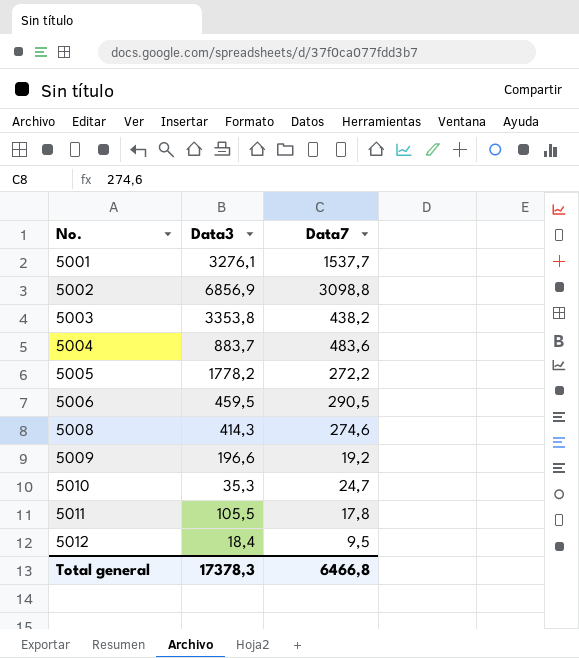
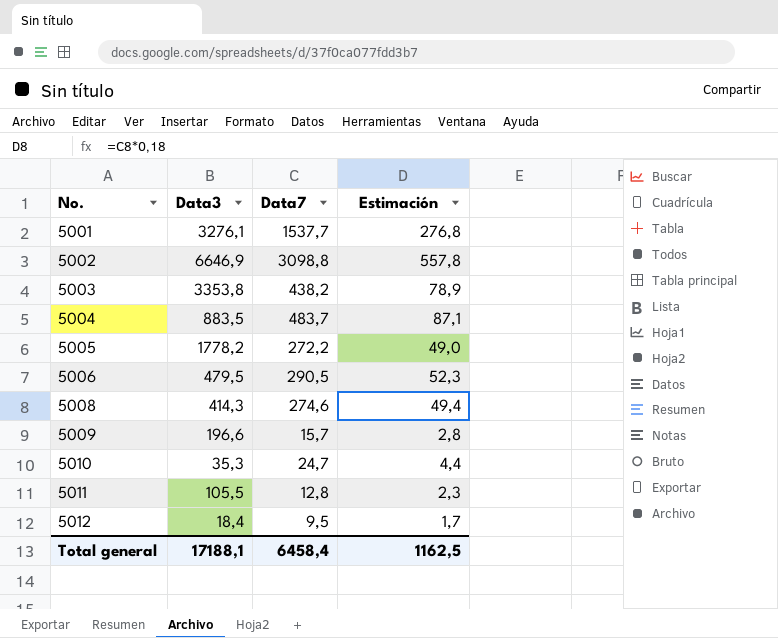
column Estimación | formula: none -> [Data7] * 0,18
5002 | Data3: 6856,9 -> 6646,9
5004 | Data3: 883,7 -> 883,5
5004 | Data7: 483,6 -> 483,7
5006 | Data3: 459,5 -> 479,5
5009 | Data7: 19,2 -> 15,7
5011 | Data7: 17,8 -> 12,8
Total general | Data3: 17378,3 -> 17188,1
Total general | Data7: 6466,8 -> 6458,4

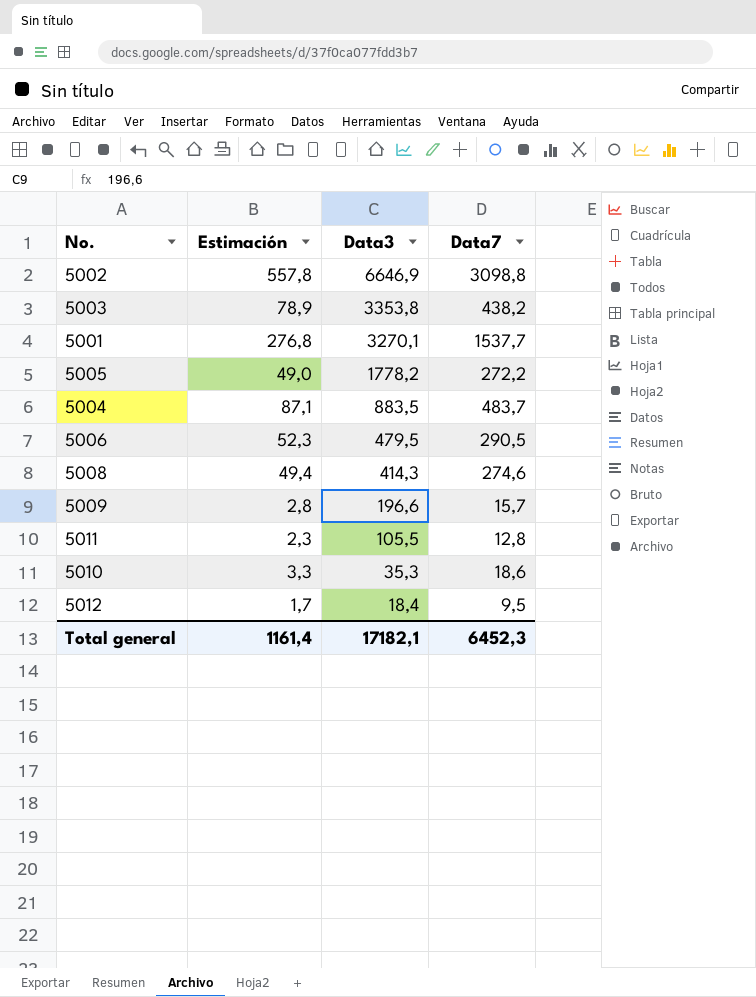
row order: No. ascending -> Data3 descending
column Estimación | position: 4 -> 2
5001 | Data3: 3276,1 -> 3270,1
5010 | Estimación: 4,4 -> 3,3
5010 | Data7: 24,7 -> 18,6
Total general | Estimación: 1162,5 -> 1161,4
Total general | Data3: 17188,1 -> 17182,1
Total general | Data7: 6458,4 -> 6452,3

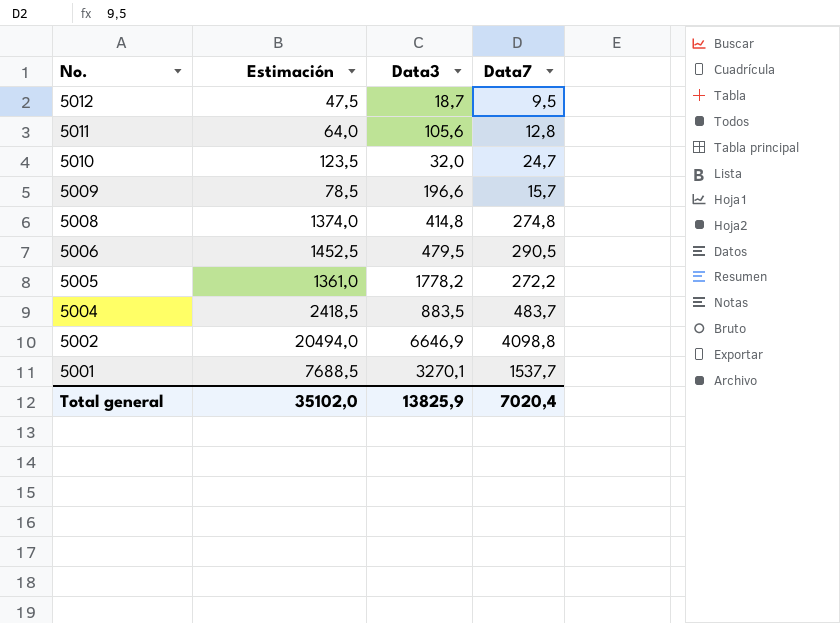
row order: Data3 descending -> No. descending
column Estimación | formula: [Data7] * 0,18 -> [Data7] * 5
row 5003: 78,9 | 3353,8 | 438,2 -> none
5012 | Data3: 18,4 -> 18,7
5011 | Data3: 105,5 -> 105,6
5010 | Data3: 35,3 -> 32,0
5010 | Data7: 18,6 -> 24,7
5008 | Data3: 414,3 -> 414,8
5008 | Data7: 274,6 -> 274,8
5002 | Data7: 3098,8 -> 4098,8
Total general | Estimación: 1161,4 -> 35102,0
Total general | Data3: 17182,1 -> 13825,9
Total general | Data7: 6452,3 -> 7020,4

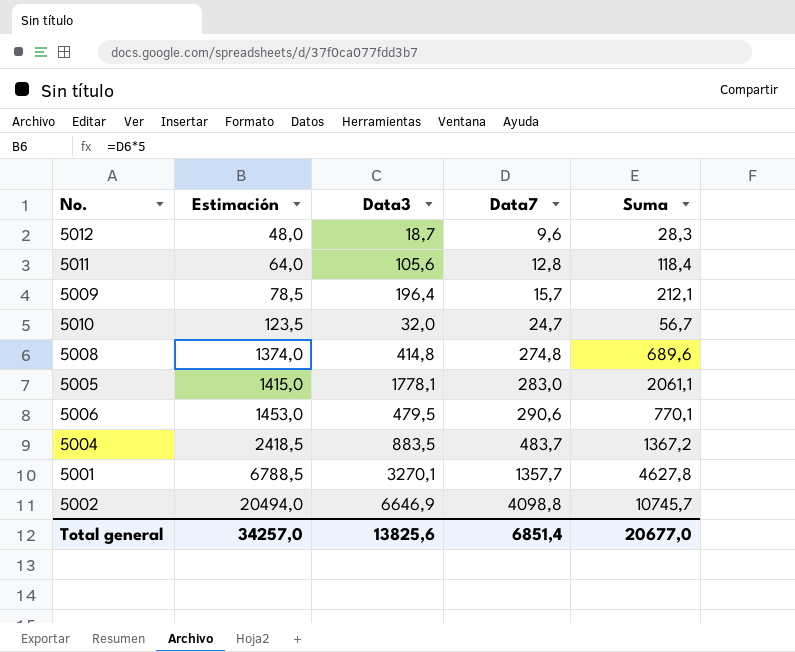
row order: No. descending -> Estimación ascending
column Suma | formula: none -> [Data3] + [Data7]
5012 | Estimación: 47,5 -> 48,0
5012 | Data7: 9,5 -> 9,6
5009 | Data3: 196,6 -> 196,4
5005 | Estimación: 1361,0 -> 1415,0
5005 | Data3: 1778,2 -> 1778,1
5005 | Data7: 272,2 -> 283,0
5006 | Estimación: 1452,5 -> 1453,0
5006 | Data7: 290,5 -> 290,6
5001 | Estimación: 7688,5 -> 6788,5
5001 | Data7: 1537,7 -> 1357,7
Total general | Estimación: 35102,0 -> 34257,0
Total general | Data3: 13825,9 -> 13825,6
Total general | Data7: 7020,4 -> 6851,4

